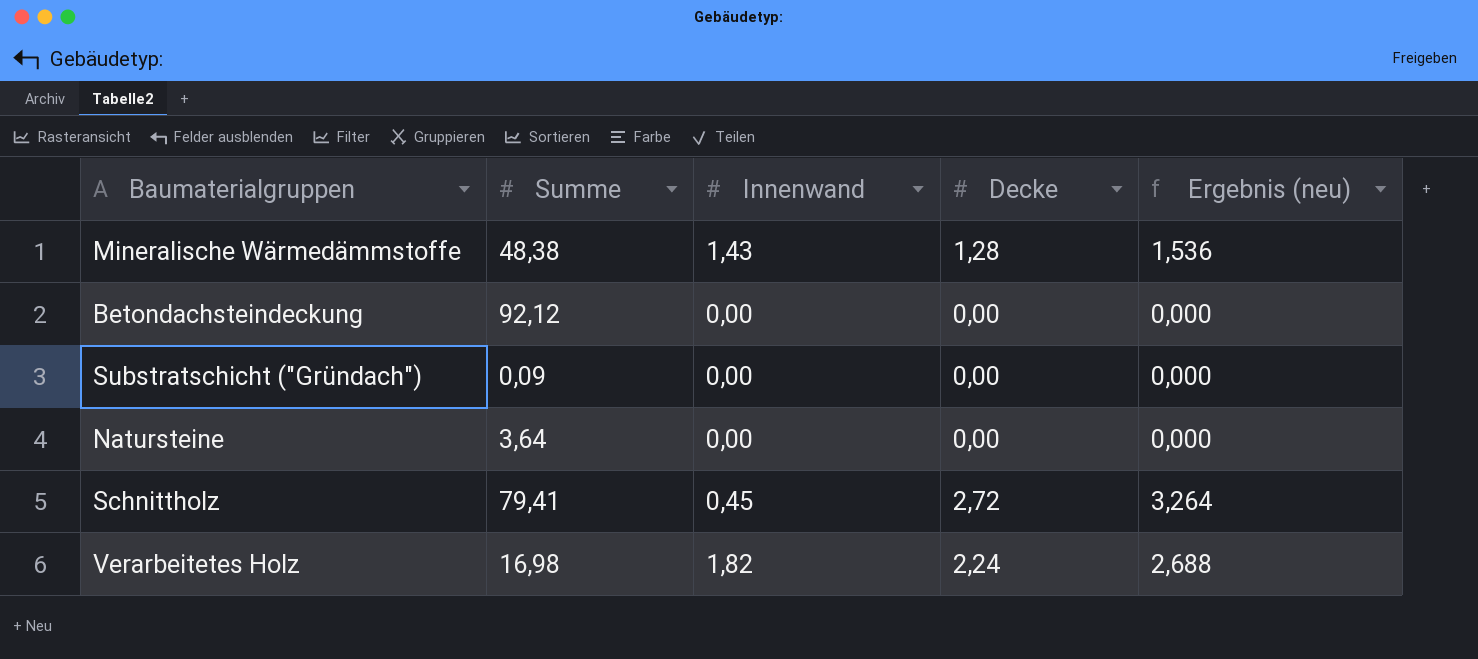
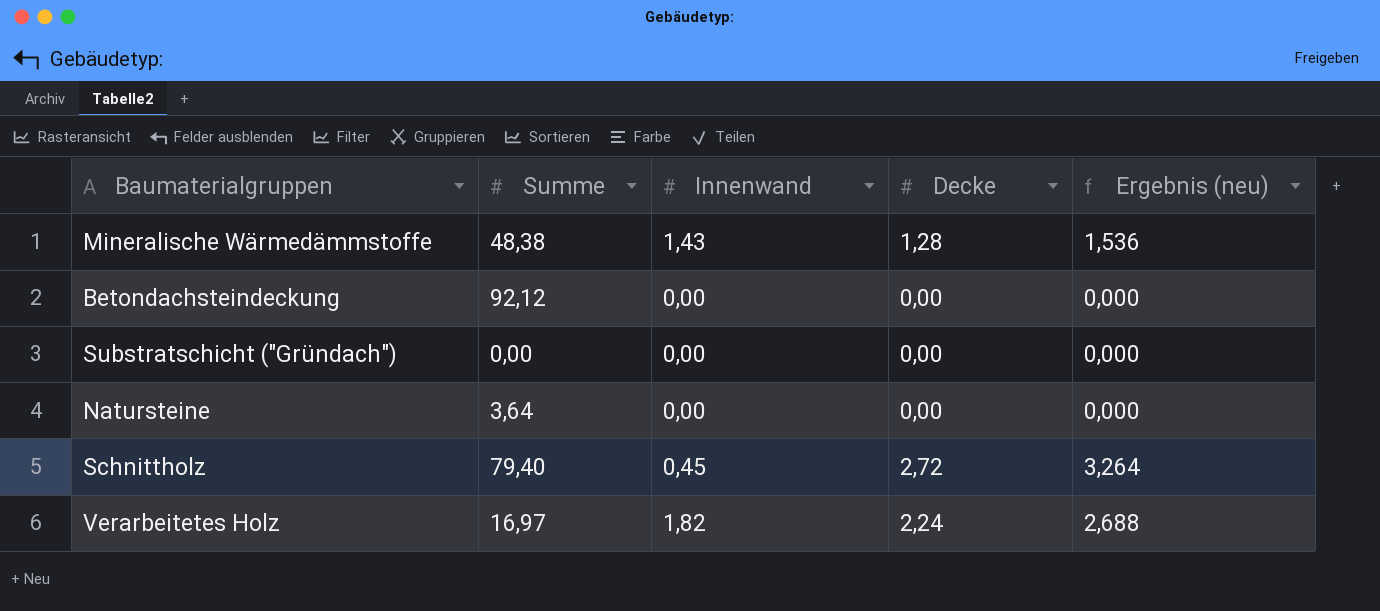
Substratschicht ("Gründach") | Summe: 0,09 -> 0,00
Schnittholz | Summe: 79,41 -> 79,40
Verarbeitetes Holz | Summe: 16,98 -> 16,97

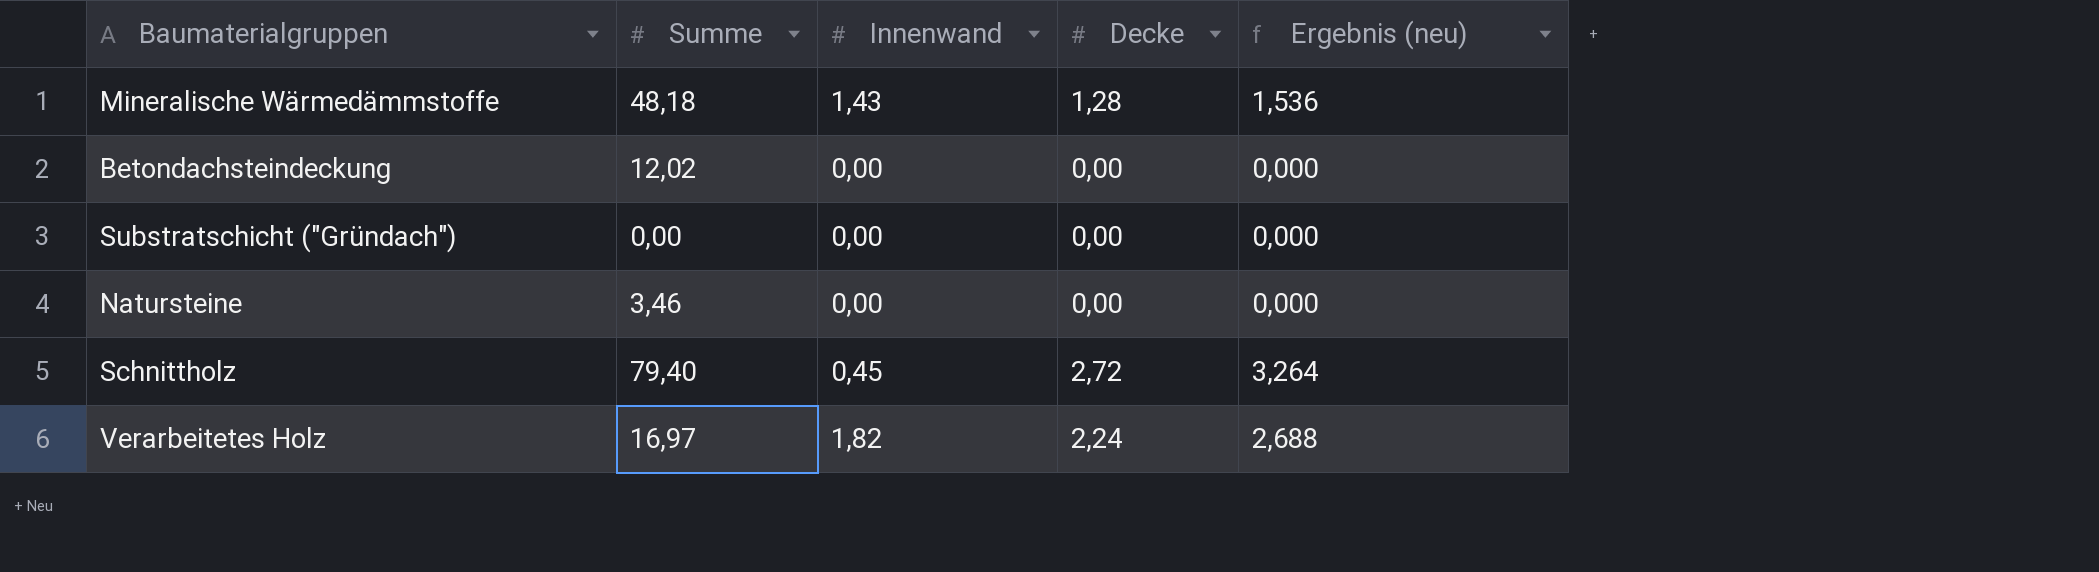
Mineralische Wärmedämmstoffe | Summe: 48,38 -> 48,18
Betondachsteindeckung | Summe: 92,12 -> 12,02
Natursteine | Summe: 3,64 -> 3,46

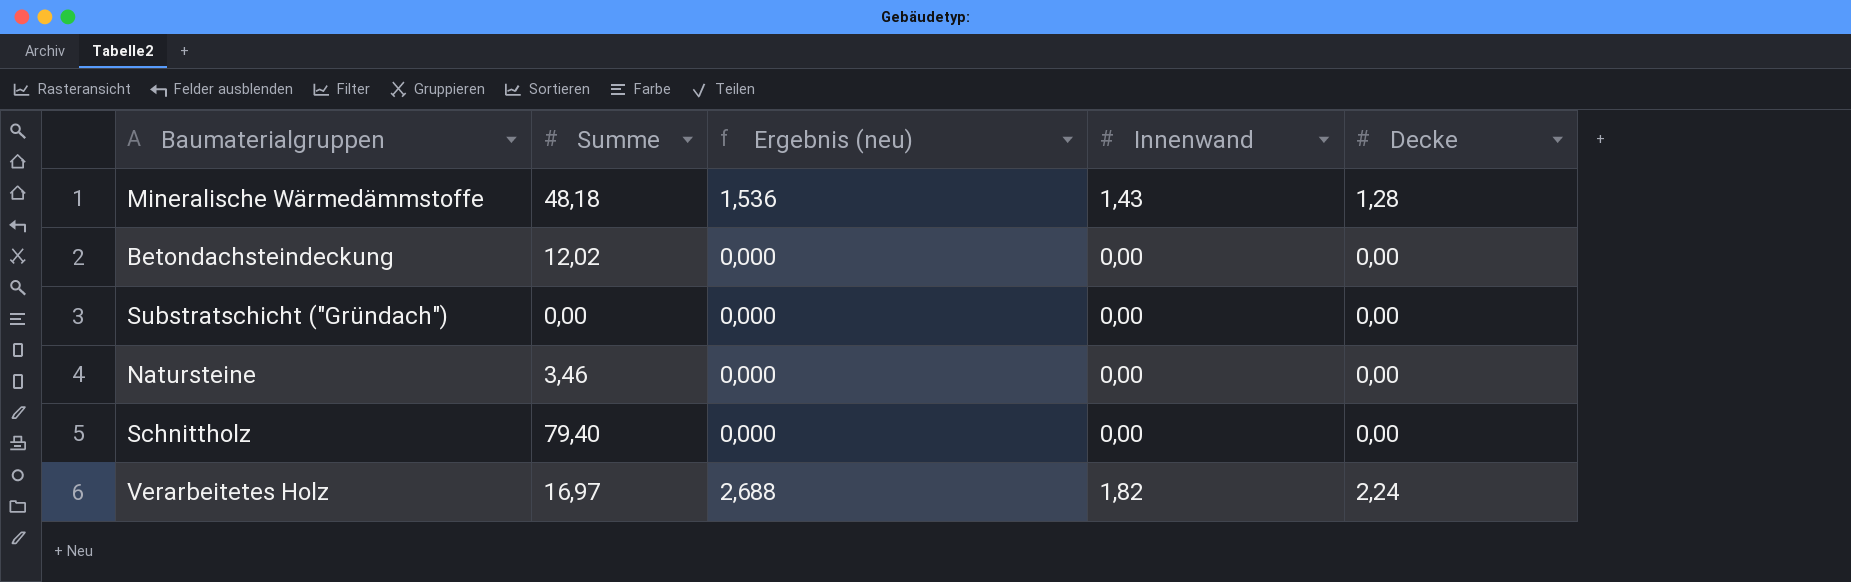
column Ergebnis (neu) | position: 5 -> 3
Schnittholz | Ergebnis (neu): 3,264 -> 0,000
Schnittholz | Innenwand: 0,45 -> 0,00
Schnittholz | Decke: 2,72 -> 0,00

